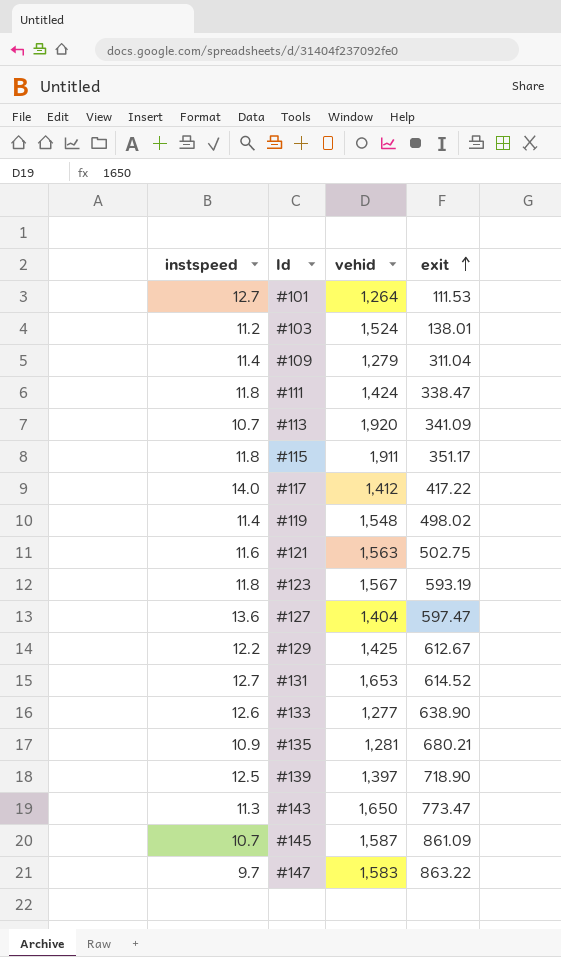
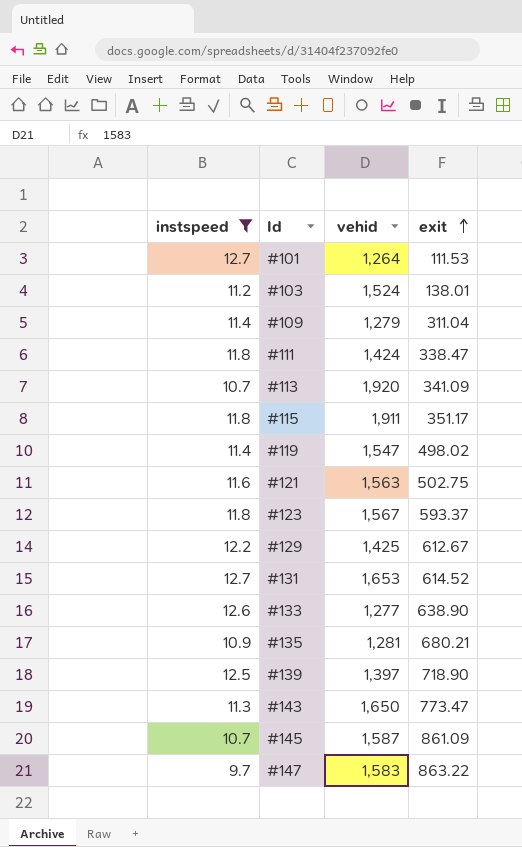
filter: none -> instspeed <= 12.7
#119 | vehid: 1,548 -> 1,547
#123 | exit: 593.19 -> 593.37

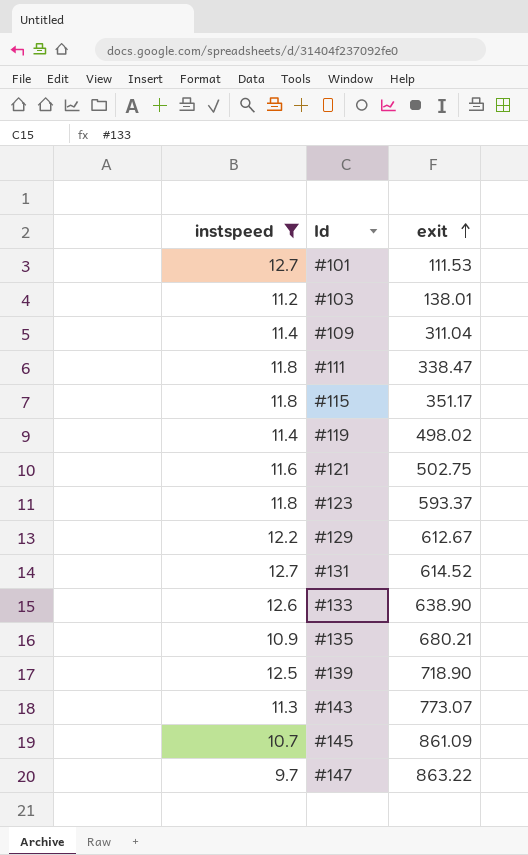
column vehid | position: 3 -> none
row #113: 10.7 | 1,920 | 341.09 -> none
#143 | exit: 773.47 -> 773.07

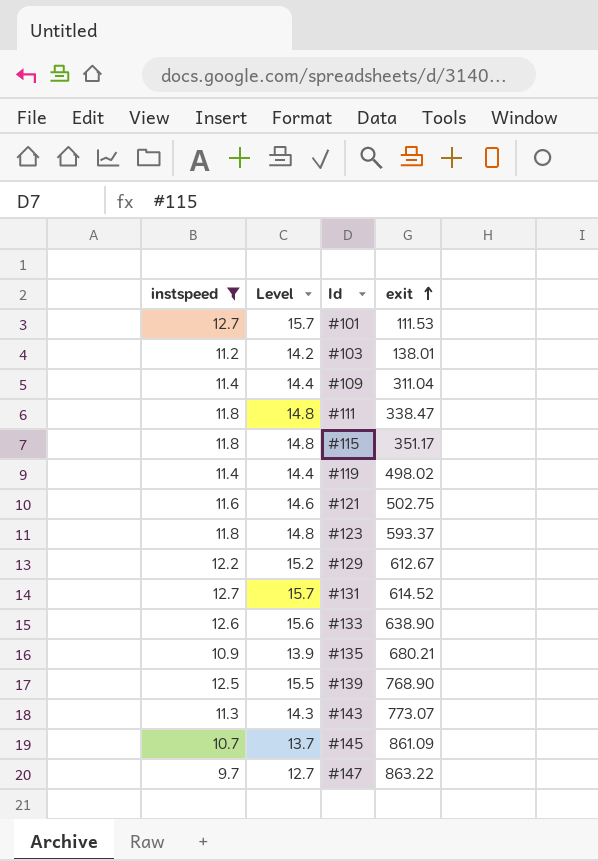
column Level | formula: none -> [instspeed] + 3
#139 | exit: 718.90 -> 768.90

